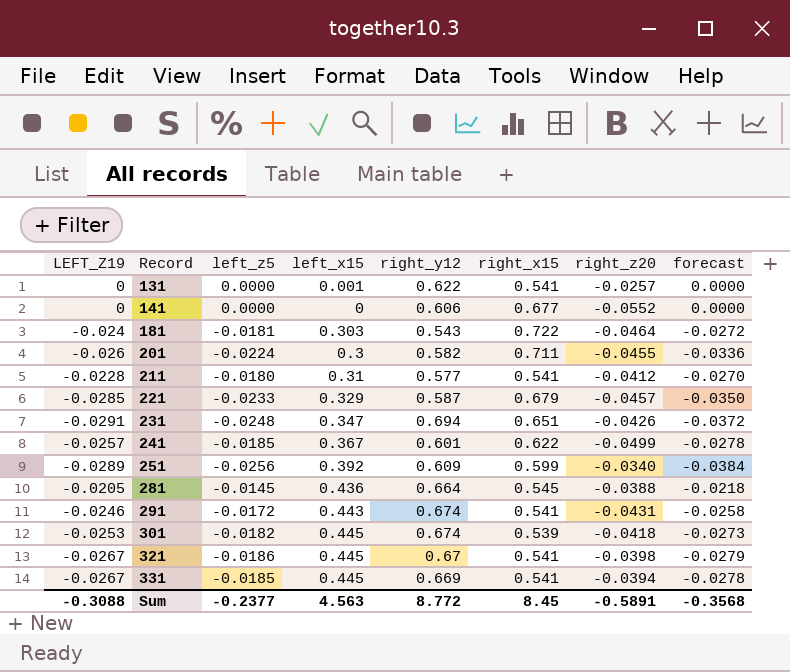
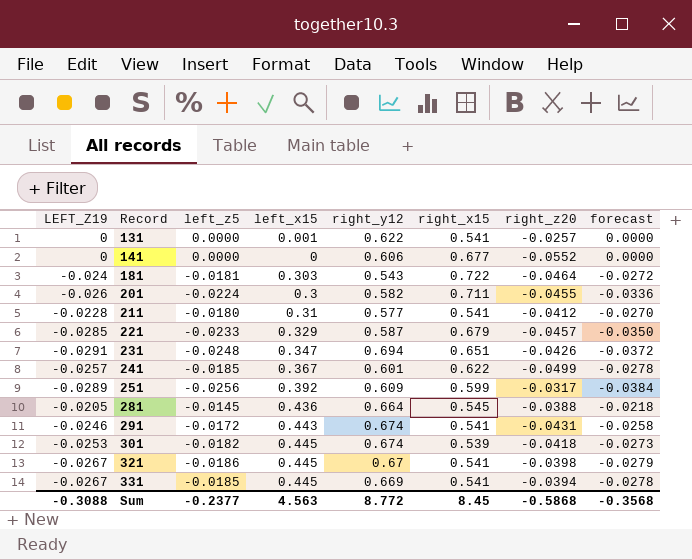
251 | right_z20: -0.0340 -> -0.0317
Sum | right_z20: -0.5891 -> -0.5868

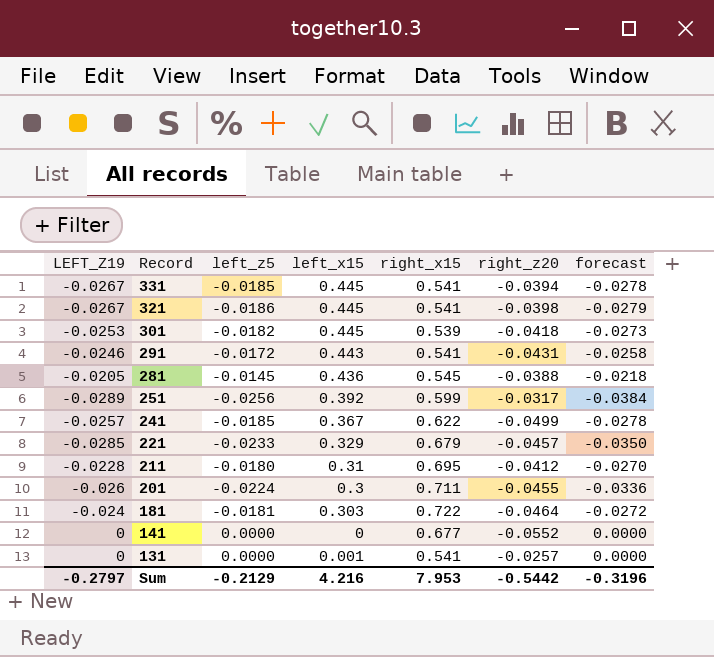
row order: Record ascending -> Record descending
column right_y12 | position: 5 -> none
row 231: -0.0291 | -0.0248 | 0.347 | 0.694 | 0.651 | -0.0426 | -0.0372 -> none
211 | right_x15: 0.541 -> 0.695
Sum | LEFT_Z19: -0.3088 -> -0.2797
Sum | left_z5: -0.2377 -> -0.2129
Sum | left_x15: 4.563 -> 4.216
Sum | right_x15: 8.45 -> 7.953
Sum | right_z20: -0.5868 -> -0.5442
Sum | forecast: -0.3568 -> -0.3196

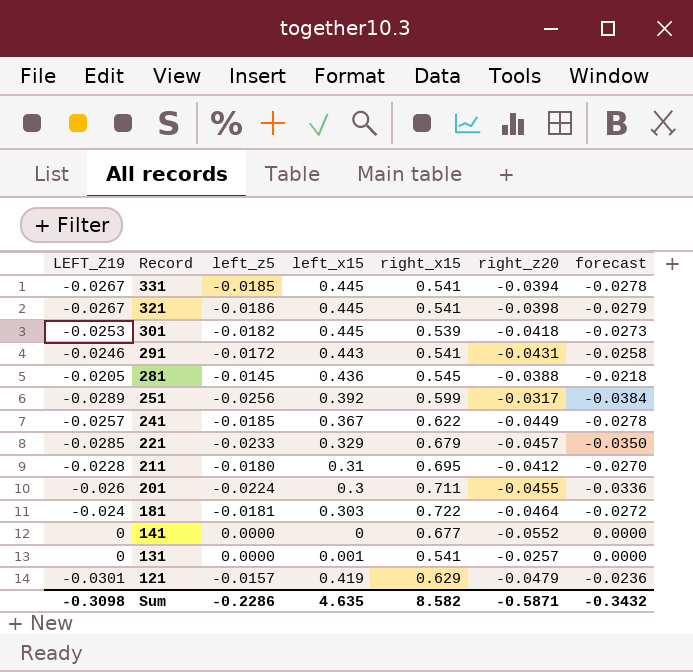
241 | right_z20: -0.0499 -> -0.0449
row 121: none -> -0.0301 | -0.0157 | 0.419 | 0.629 | -0.0479 | -0.0236
Sum | LEFT_Z19: -0.2797 -> -0.3098
Sum | left_z5: -0.2129 -> -0.2286
Sum | left_x15: 4.216 -> 4.635
Sum | right_x15: 7.953 -> 8.582
Sum | right_z20: -0.5442 -> -0.5871
Sum | forecast: -0.3196 -> -0.3432

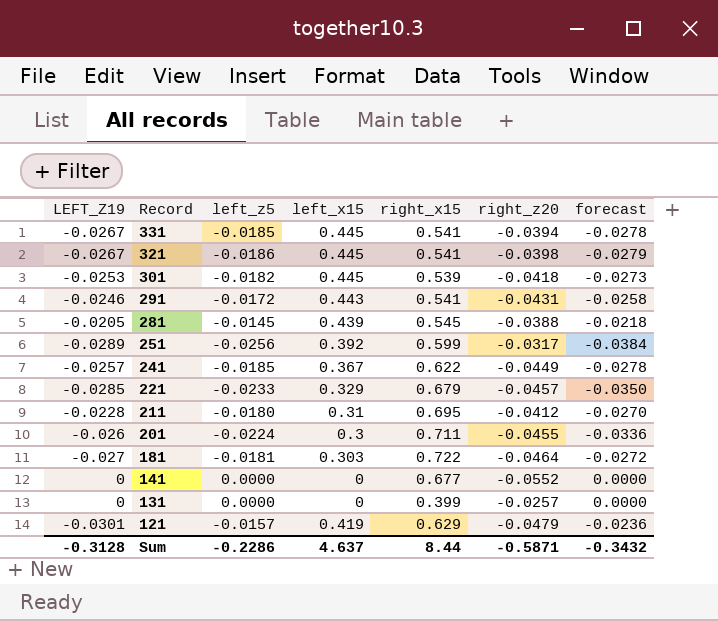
281 | left_x15: 0.436 -> 0.439
181 | LEFT_Z19: -0.024 -> -0.027
131 | left_x15: 0.001 -> 0
131 | right_x15: 0.541 -> 0.399
Sum | LEFT_Z19: -0.3098 -> -0.3128
Sum | left_x15: 4.635 -> 4.637
Sum | right_x15: 8.582 -> 8.44

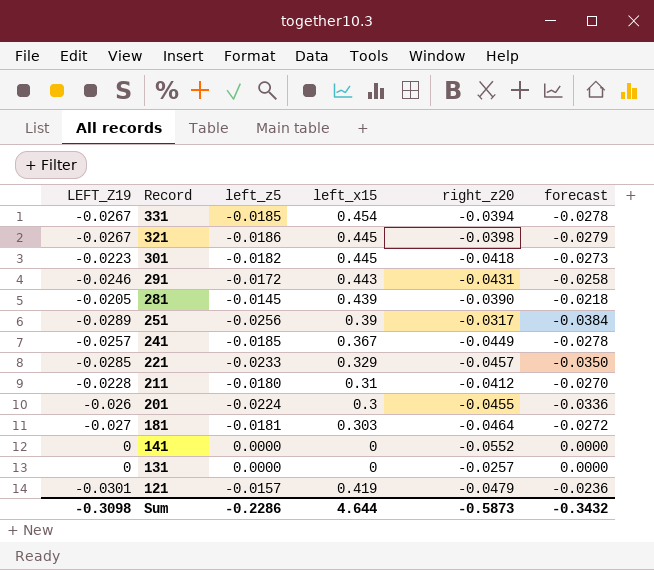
column right_x15 | position: 5 -> none
331 | left_x15: 0.445 -> 0.454
301 | LEFT_Z19: -0.0253 -> -0.0223
281 | right_z20: -0.0388 -> -0.0390
251 | left_x15: 0.392 -> 0.39
Sum | LEFT_Z19: -0.3128 -> -0.3098
Sum | left_x15: 4.637 -> 4.644
Sum | right_z20: -0.5871 -> -0.5873

